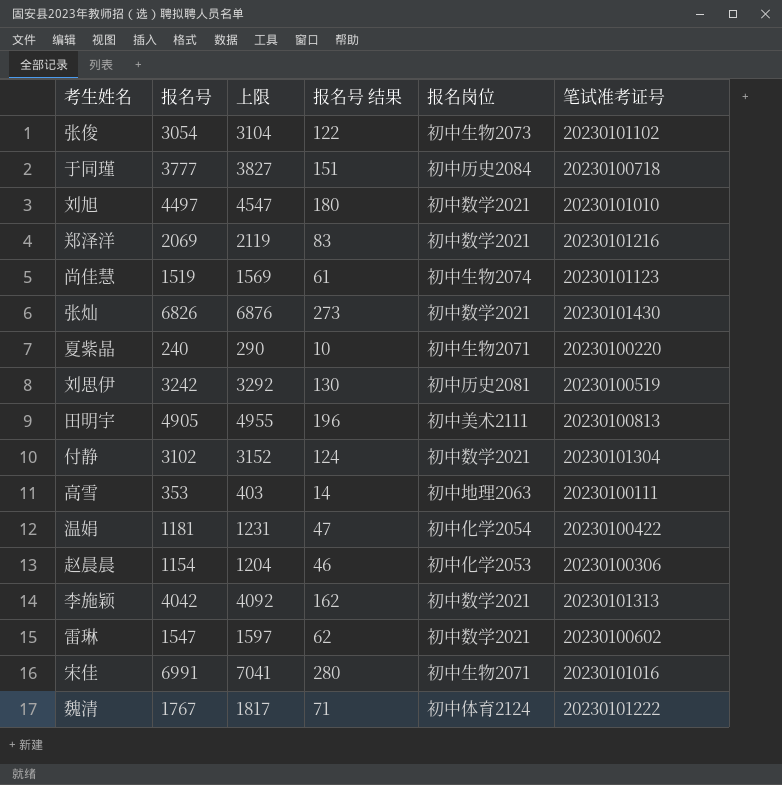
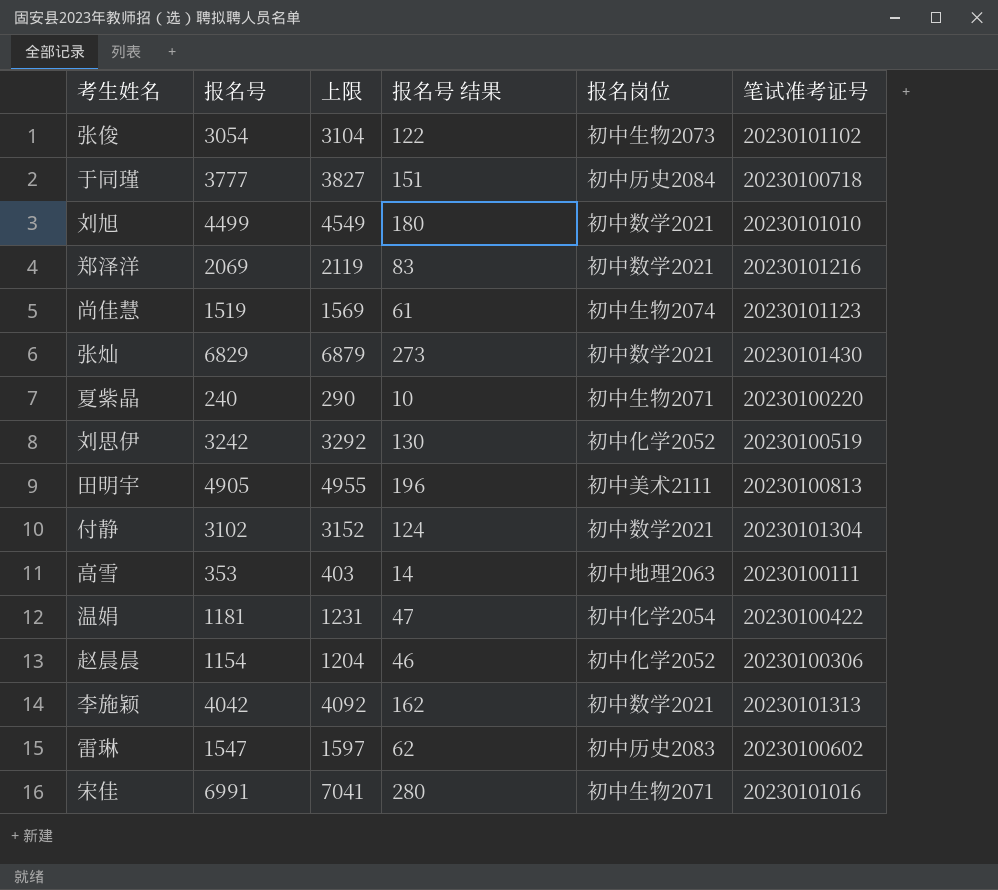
row 魏清: 1767 | 1817 | 71 | 初中体育2124 | 20230101222 -> none
刘旭 | 报名号: 4497 -> 4499
刘旭 | 上限: 4547 -> 4549
张灿 | 报名号: 6826 -> 6829
张灿 | 上限: 6876 -> 6879
刘思伊 | 报名岗位: 初中历史2081 -> 初中化学2052
赵晨晨 | 报名岗位: 初中化学2053 -> 初中化学2052
雷琳 | 报名岗位: 初中数学2021 -> 初中历史2083

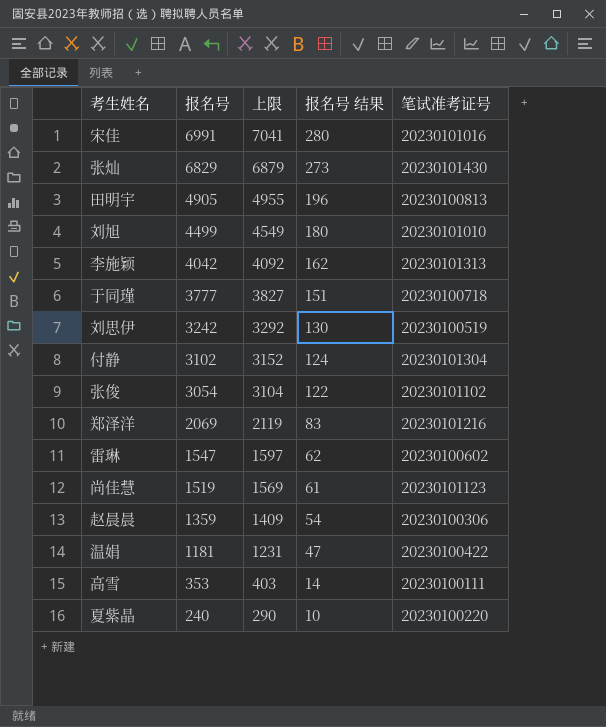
row order: none -> 报名号 descending
column 报名岗位 | position: 5 -> none
赵晨晨 | 报名号: 1154 -> 1359
赵晨晨 | 上限: 1204 -> 1409
赵晨晨 | 报名号 结果: 46 -> 54

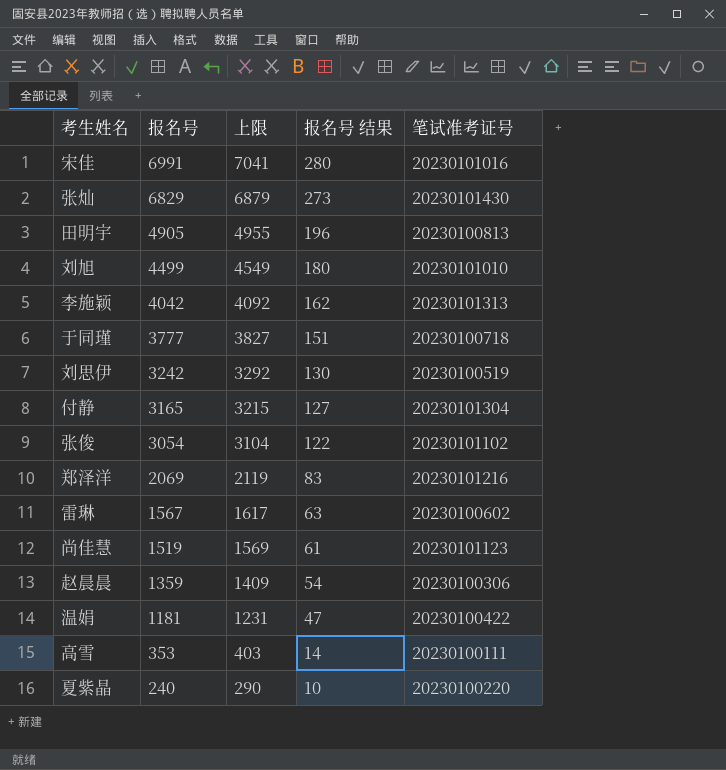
付静 | 报名号: 3102 -> 3165
付静 | 上限: 3152 -> 3215
付静 | 报名号 结果: 124 -> 127
雷琳 | 报名号: 1547 -> 1567
雷琳 | 上限: 1597 -> 1617
雷琳 | 报名号 结果: 62 -> 63

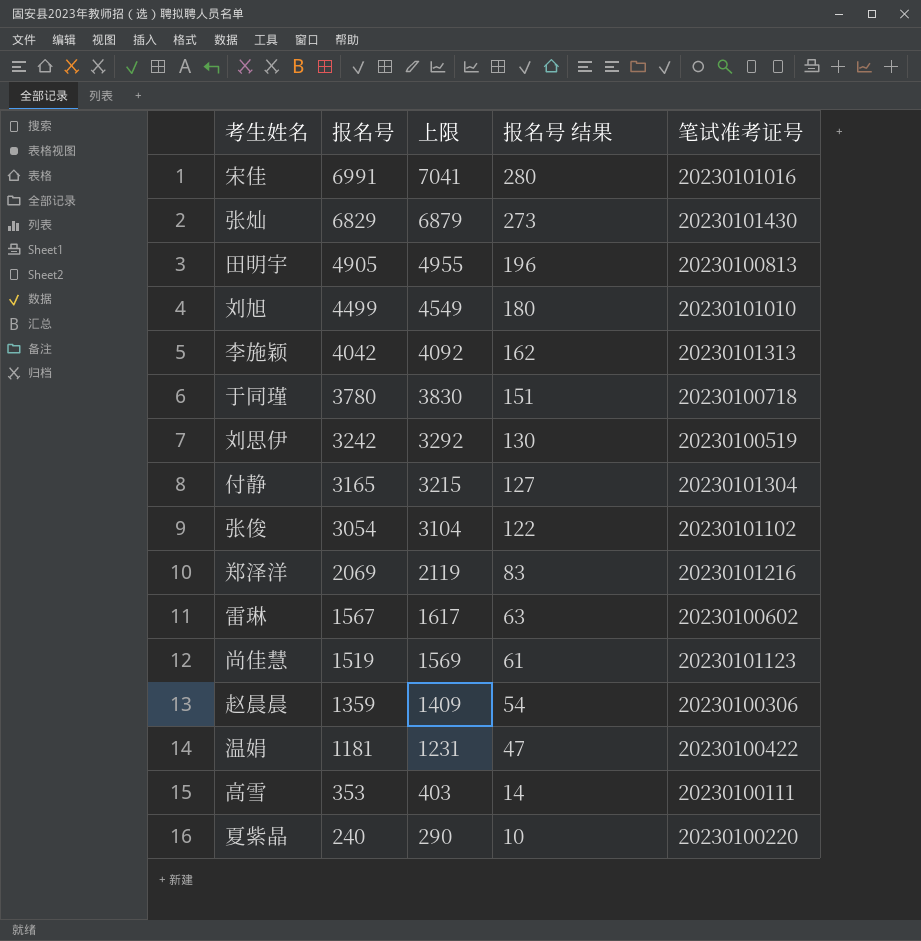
于同瑾 | 报名号: 3777 -> 3780
于同瑾 | 上限: 3827 -> 3830

